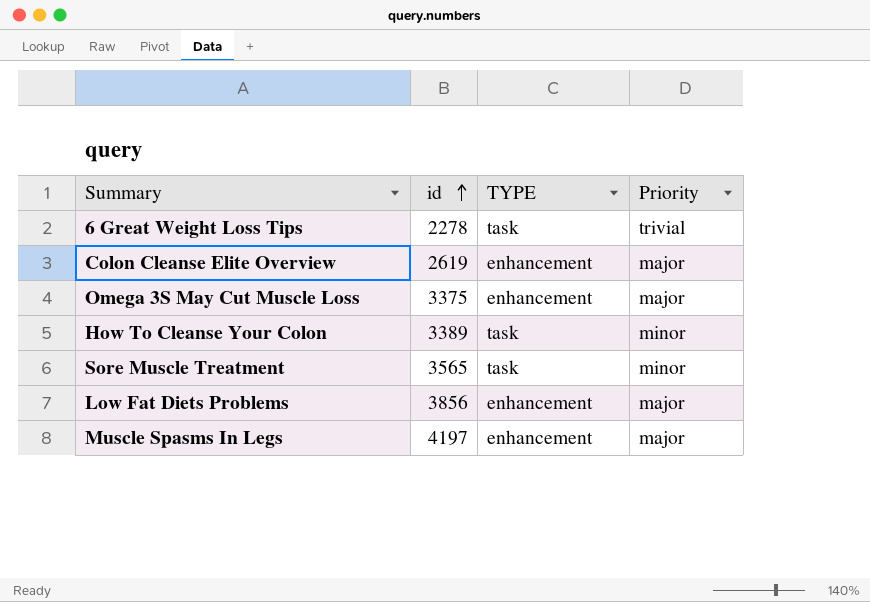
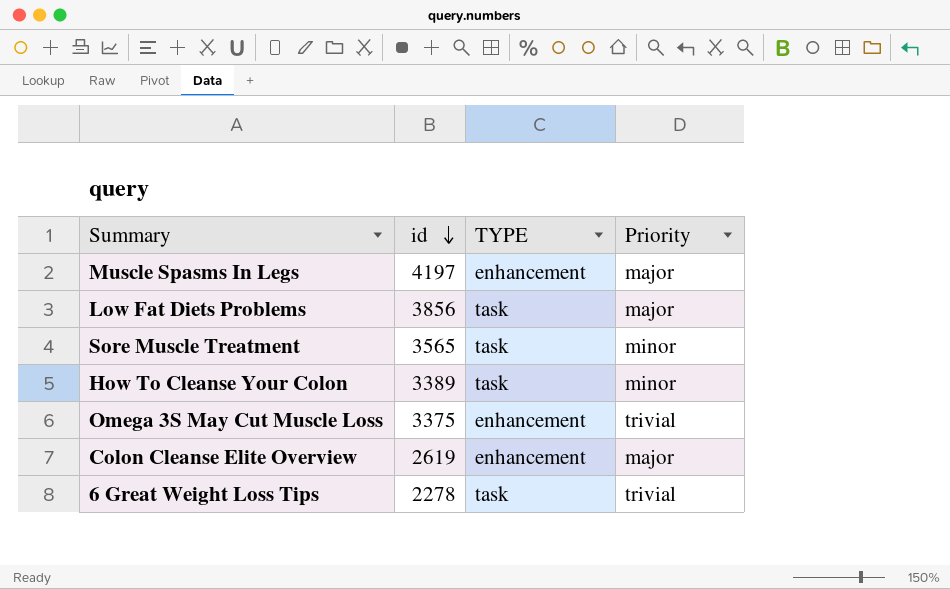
row order: id ascending -> id descending
Low Fat Diets Problems | TYPE: enhancement -> task
Omega 3S May Cut Muscle Loss | Priority: major -> trivial

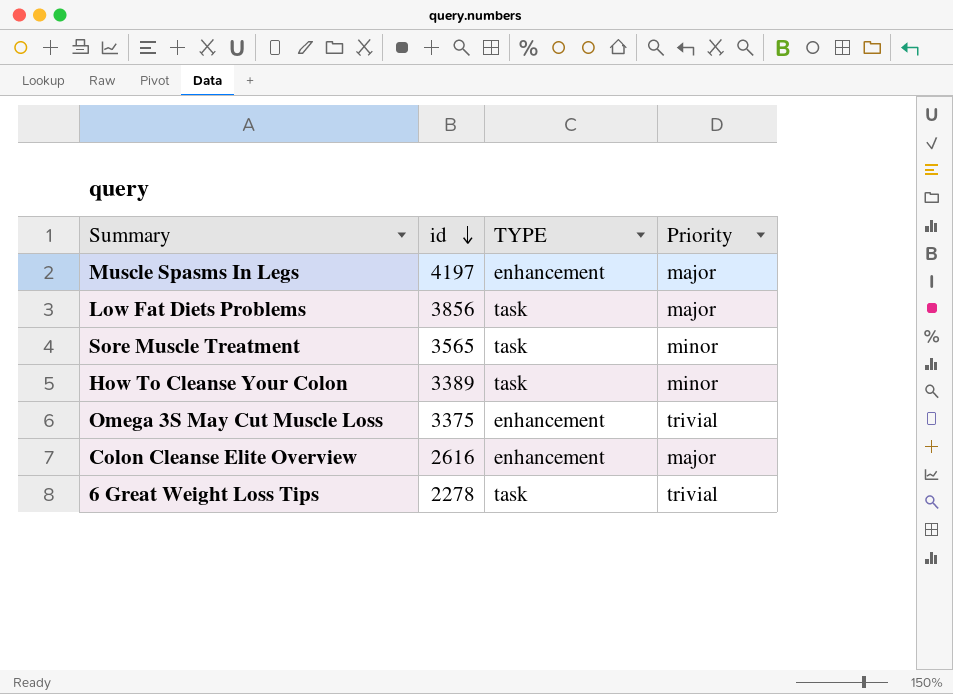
Colon Cleanse Elite Overview | id: 2619 -> 2616

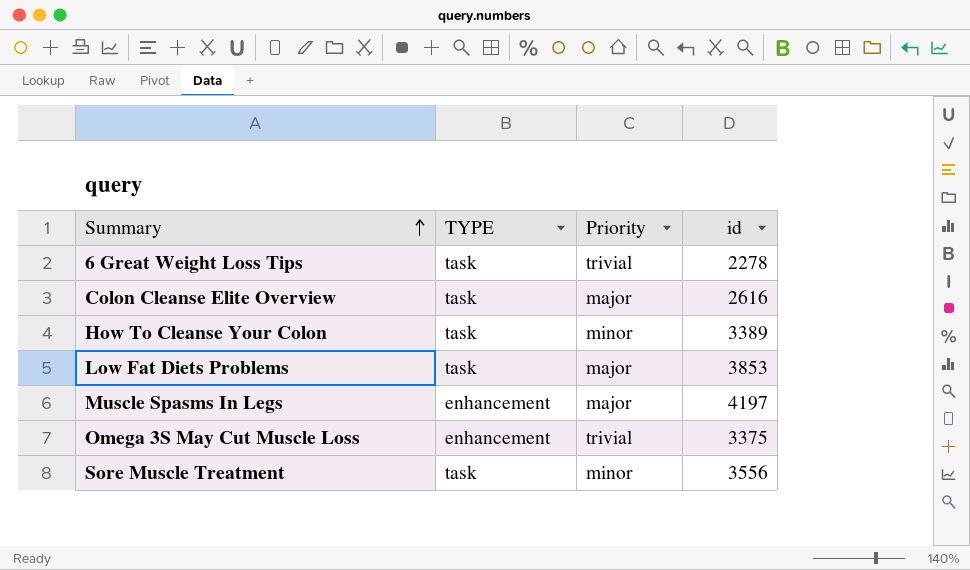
row order: id descending -> Summary ascending
column id | position: 2 -> 4
Colon Cleanse Elite Overview | TYPE: enhancement -> task
Low Fat Diets Problems | id: 3856 -> 3853
Sore Muscle Treatment | id: 3565 -> 3556

